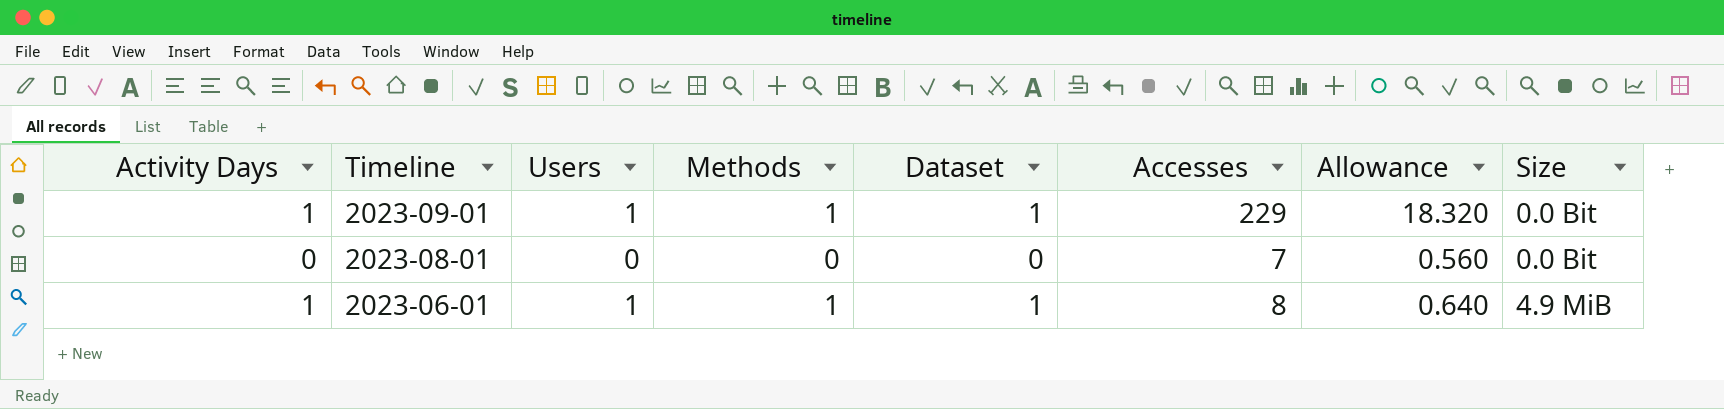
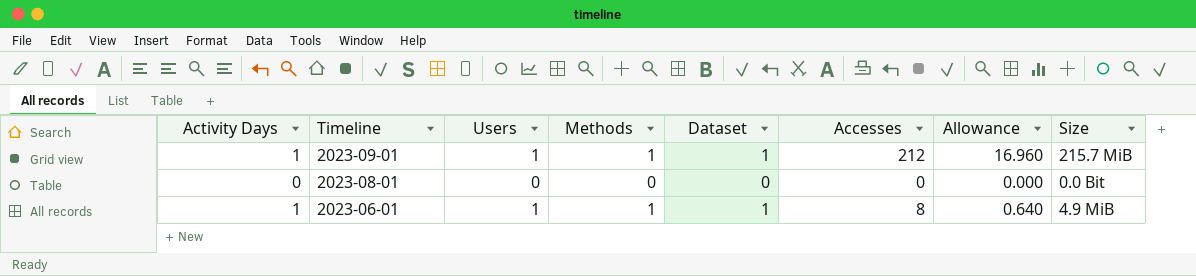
2023-09-01 | Accesses: 229 -> 212
2023-09-01 | Allowance: 18.320 -> 16.960
2023-09-01 | Size: 0.0 Bit -> 215.7 MiB
2023-08-01 | Accesses: 7 -> 0
2023-08-01 | Allowance: 0.560 -> 0.000

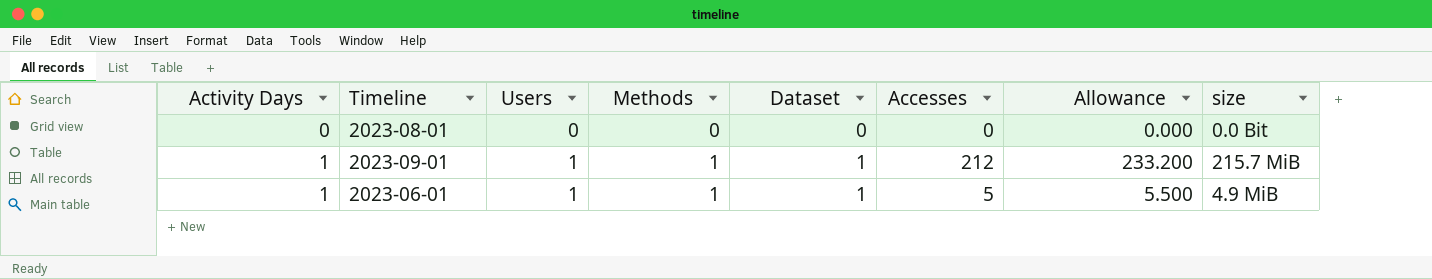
row order: Timeline descending -> Activity Days ascending
column Allowance | formula: [Accesses] * 0.08 -> [Accesses] * 1.1
column name: Size -> size
2023-06-01 | Accesses: 8 -> 5

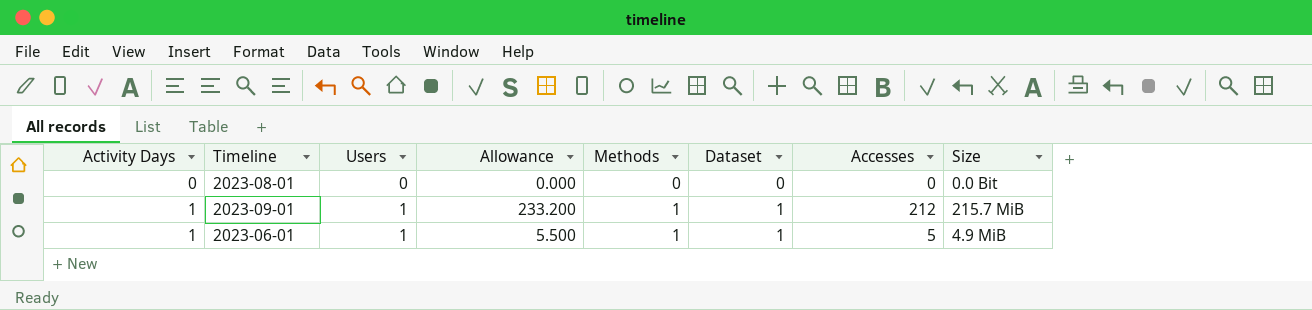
column Allowance | position: 7 -> 4
column name: size -> Size

